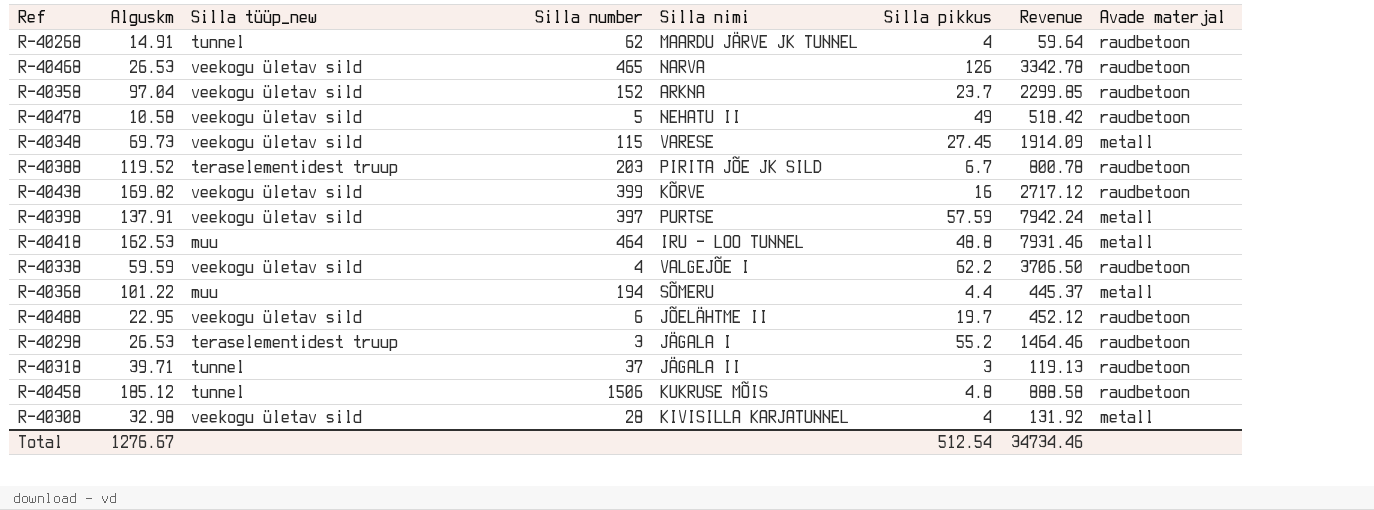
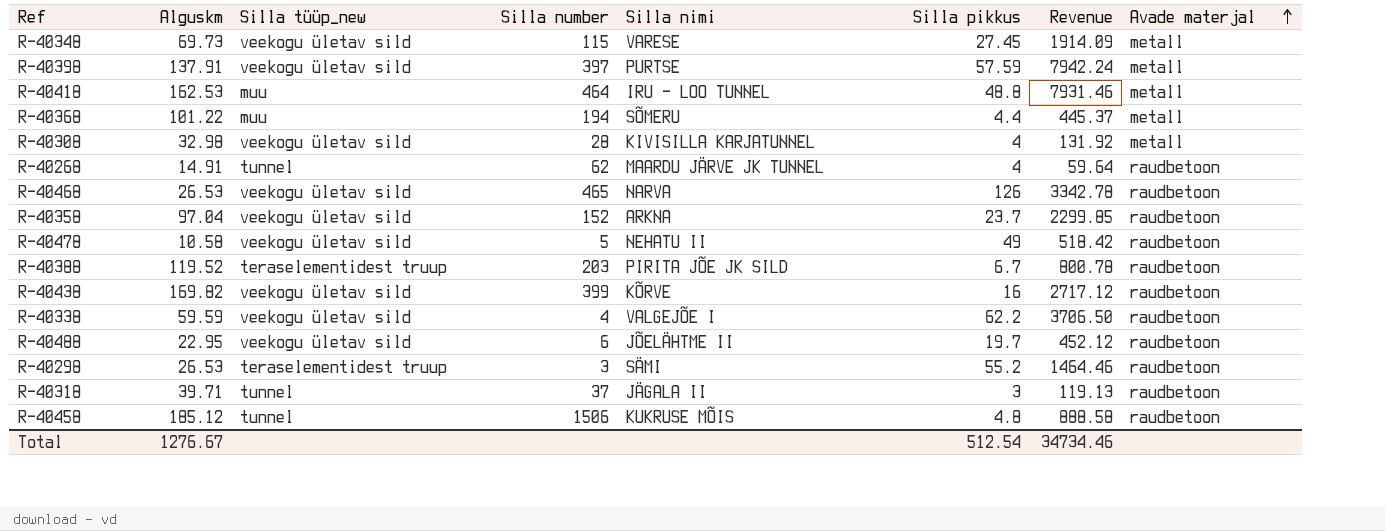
row order: none -> Avade materjal ascending
R-40298 | Silla nimi: JÄGALA I -> SÄMI

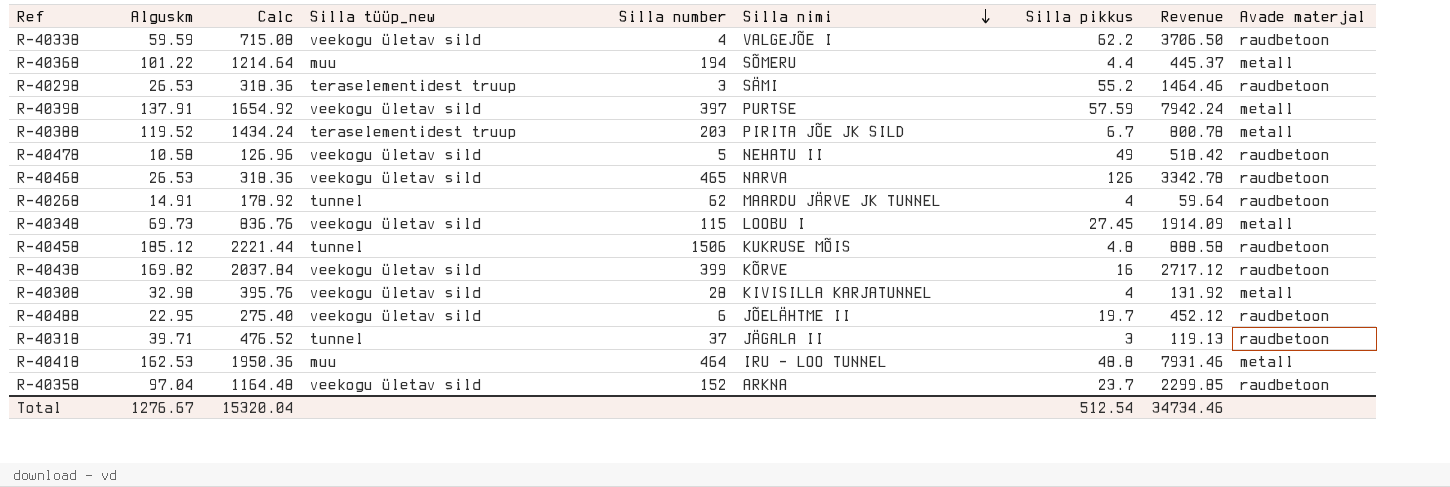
row order: Avade materjal ascending -> Silla nimi descending
column Calc | formula: none -> [Alguskm] * 12
R-40388 | Avade materjal: raudbetoon -> metall
R-40348 | Silla nimi: VARESE -> LOOBU I

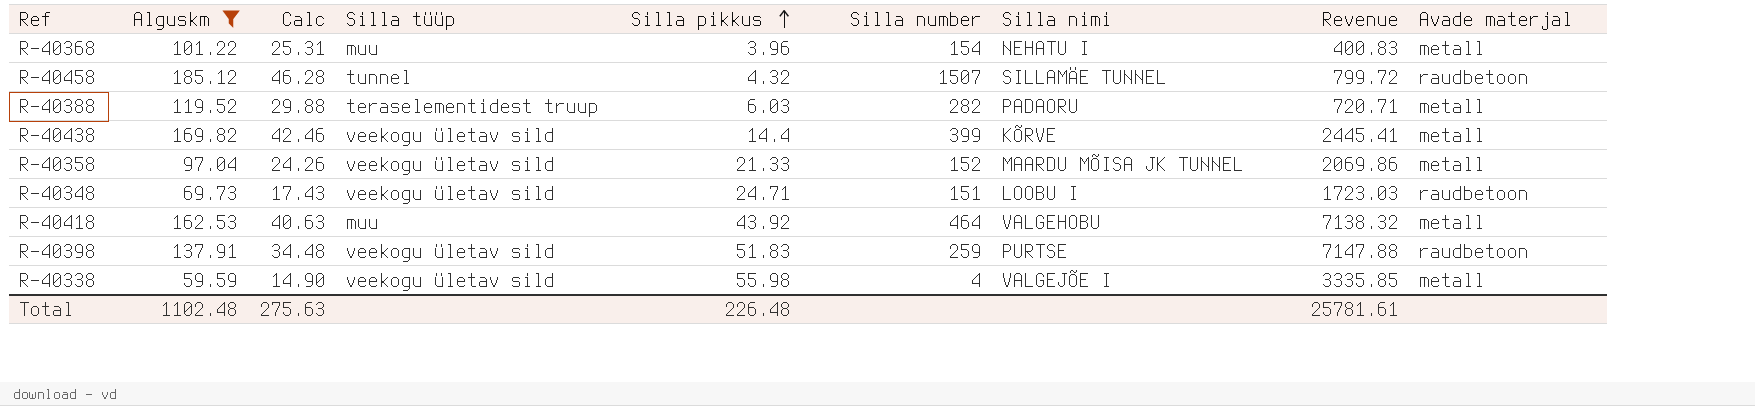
filter: none -> Alguskm >= 59.59
row order: Silla nimi descending -> Silla pikkus ascending
column Calc | formula: [Alguskm] * 12 -> [Alguskm] * 0.25
column name: Silla tüüp_new -> Silla tüüp
column Silla pikkus | position: 7 -> 5
R-40368 | Silla pikkus: 4.4 -> 3.96
R-40368 | Silla number: 194 -> 154
R-40368 | Silla nimi: SÕMERU -> NEHATU I
R-40368 | Revenue: 445.37 -> 400.83
R-40458 | Silla pikkus: 4.8 -> 4.32
R-40458 | Silla number: 1506 -> 1507
R-40458 | Silla nimi: KUKRUSE MÕIS -> SILLAMÄE TUNNEL
R-40458 | Revenue: 888.58 -> 799.72
R-40388 | Silla pikkus: 6.7 -> 6.03
R-40388 | Silla number: 203 -> 282
R-40388 | Silla nimi: PIRITA JÕE JK SILD -> PADAORU
R-40388 | Revenue: 800.78 -> 720.71
R-40438 | Silla pikkus: 16 -> 14.4
R-40438 | Revenue: 2717.12 -> 2445.41
R-40438 | Avade materjal: raudbetoon -> metall
R-40358 | Silla pikkus: 23.7 -> 21.33
R-40358 | Silla nimi: ARKNA -> MAARDU MÕISA JK TUNNEL
R-40358 | Revenue: 2299.85 -> 2069.86
R-40358 | Avade materjal: raudbetoon -> metall
R-40348 | Silla pikkus: 27.45 -> 24.71
R-40348 | Silla number: 115 -> 151
R-40348 | Revenue: 1914.09 -> 1723.03
R-40348 | Avade materjal: metall -> raudbetoon
R-40418 | Silla pikkus: 48.8 -> 43.92
R-40418 | Silla nimi: IRU - LOO TUNNEL -> VALGEHOBU
R-40418 | Revenue: 7931.46 -> 7138.32
R-40398 | Silla pikkus: 57.59 -> 51.83
R-40398 | Silla number: 397 -> 259
R-40398 | Revenue: 7942.24 -> 7147.88
R-40398 | Avade materjal: metall -> raudbetoon
R-40338 | Silla pikkus: 62.2 -> 55.98
R-40338 | Revenue: 3706.50 -> 3335.85
R-40338 | Avade materjal: raudbetoon -> metall
Total | Alguskm: 1276.67 -> 1102.48
Total | Calc: 15320.04 -> 275.63
Total | Silla pikkus: 512.54 -> 226.48
Total | Revenue: 34734.46 -> 25781.61

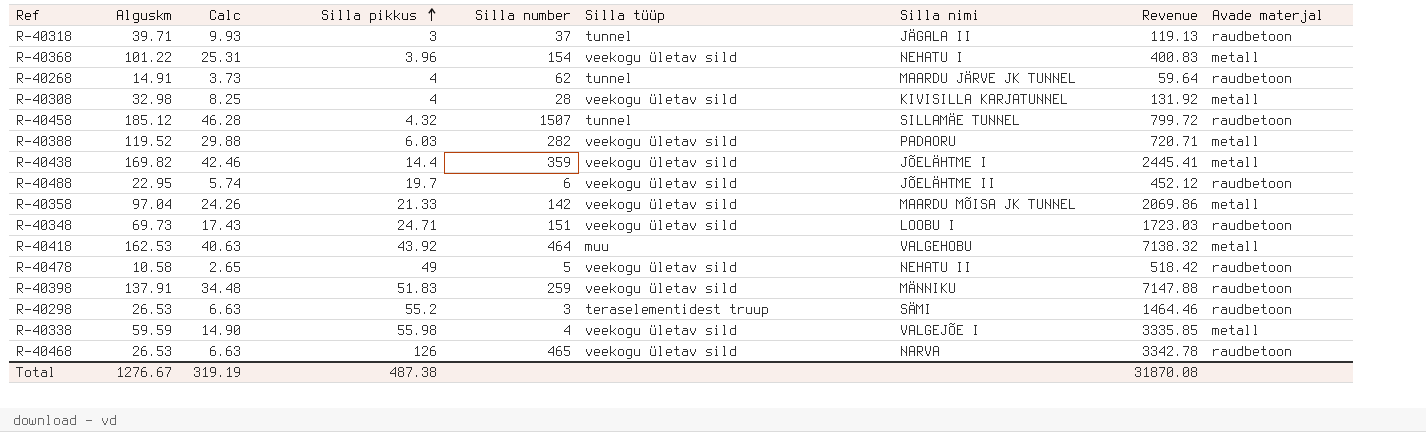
filter: Alguskm >= 59.59 -> none
column Silla tüüp | position: 4 -> 6
R-40368 | Silla tüüp: muu -> veekogu ületav sild
R-40388 | Silla tüüp: teraselementidest truup -> veekogu ületav sild
R-40438 | Silla number: 399 -> 359
R-40438 | Silla nimi: KÕRVE -> JÕELÄHTME I
R-40358 | Silla number: 152 -> 142
R-40398 | Silla nimi: PURTSE -> MÄNNIKU
Total | Alguskm: 1102.48 -> 1276.67
Total | Calc: 275.63 -> 319.19
Total | Silla pikkus: 226.48 -> 487.38
Total | Revenue: 25781.61 -> 31870.08

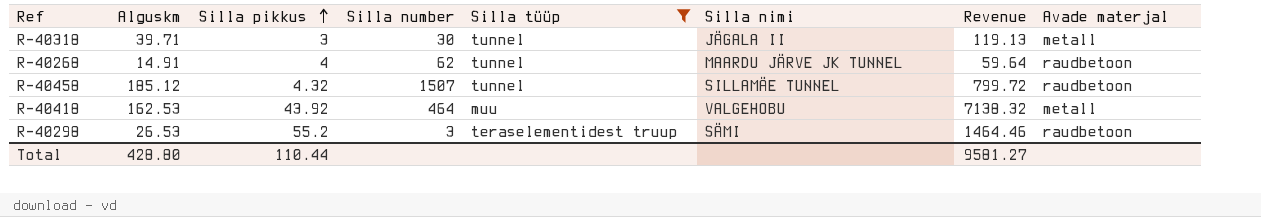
filter: none -> Silla tüüp != veekogu ületav sild
column Calc | formula: [Alguskm] * 0.25 -> none
R-40318 | Silla number: 37 -> 30
R-40318 | Avade materjal: raudbetoon -> metall
Total | Alguskm: 1276.67 -> 428.80
Total | Silla pikkus: 487.38 -> 110.44
Total | Revenue: 31870.08 -> 9581.27

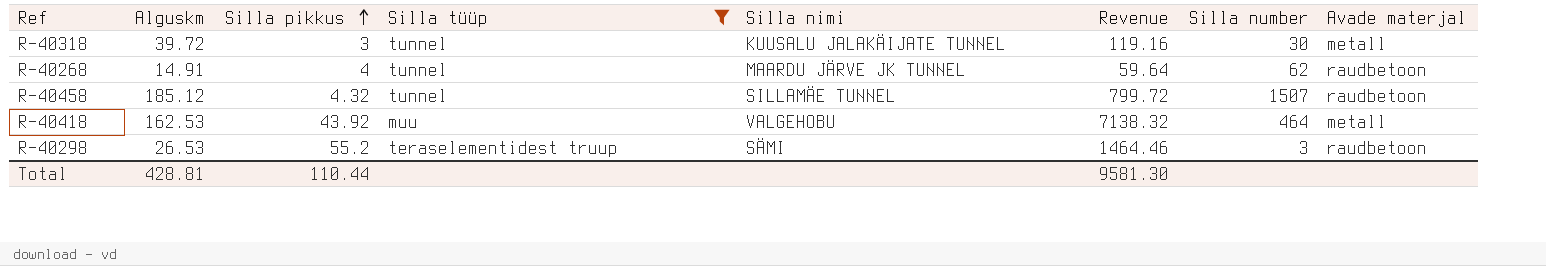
column Silla number | position: 4 -> 7
R-40318 | Alguskm: 39.71 -> 39.72
R-40318 | Silla nimi: JÄGALA II -> KUUSALU JALAKÄIJATE TUNNEL
R-40318 | Revenue: 119.13 -> 119.16
Total | Alguskm: 428.80 -> 428.81
Total | Revenue: 9581.27 -> 9581.30

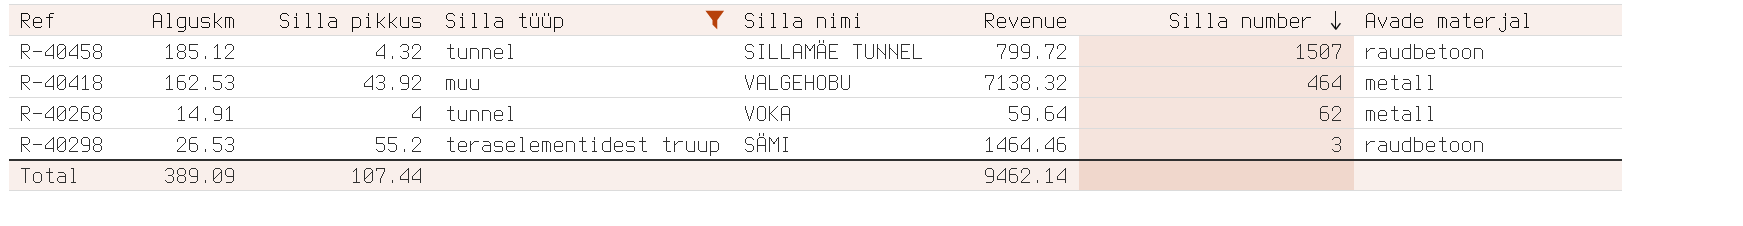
row order: Silla pikkus ascending -> Silla number descending
row R-40318: 39.72 | 3 | tunnel | KUUSALU JALAKÄIJATE TUNNEL | 119.16 | 30 | metall -> none
R-40268 | Silla nimi: MAARDU JÄRVE JK TUNNEL -> VOKA
R-40268 | Avade materjal: raudbetoon -> metall
Total | Alguskm: 428.81 -> 389.09
Total | Silla pikkus: 110.44 -> 107.44
Total | Revenue: 9581.30 -> 9462.14

